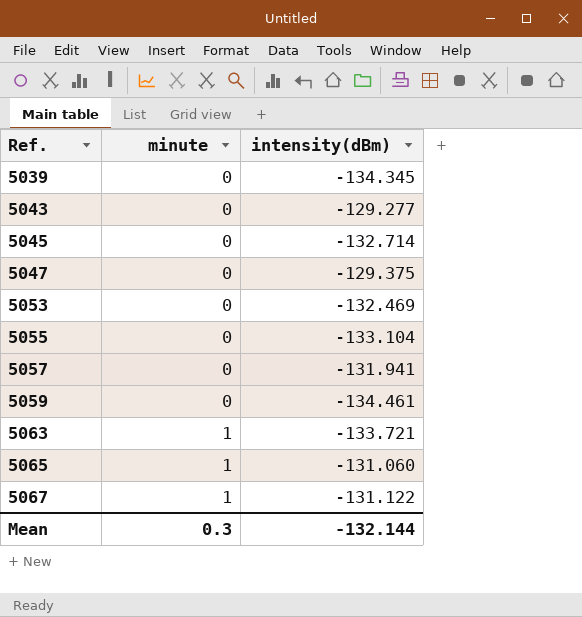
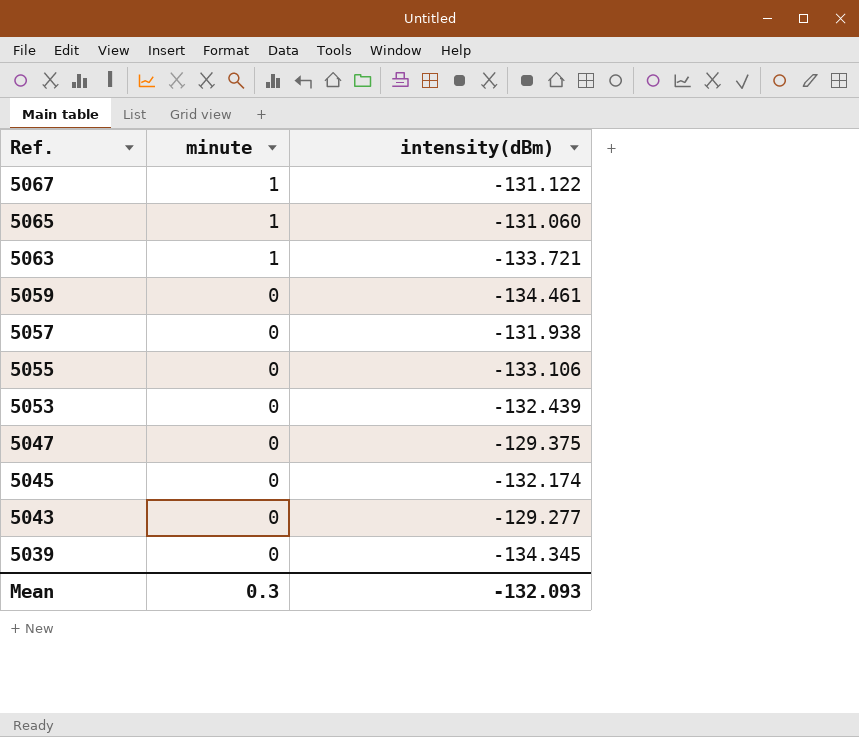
row order: Ref. ascending -> Ref. descending
5057 | intensity(dBm): -131.941 -> -131.938
5055 | intensity(dBm): -133.104 -> -133.106
5053 | intensity(dBm): -132.469 -> -132.439
5045 | intensity(dBm): -132.714 -> -132.174
Mean | intensity(dBm): -132.144 -> -132.093

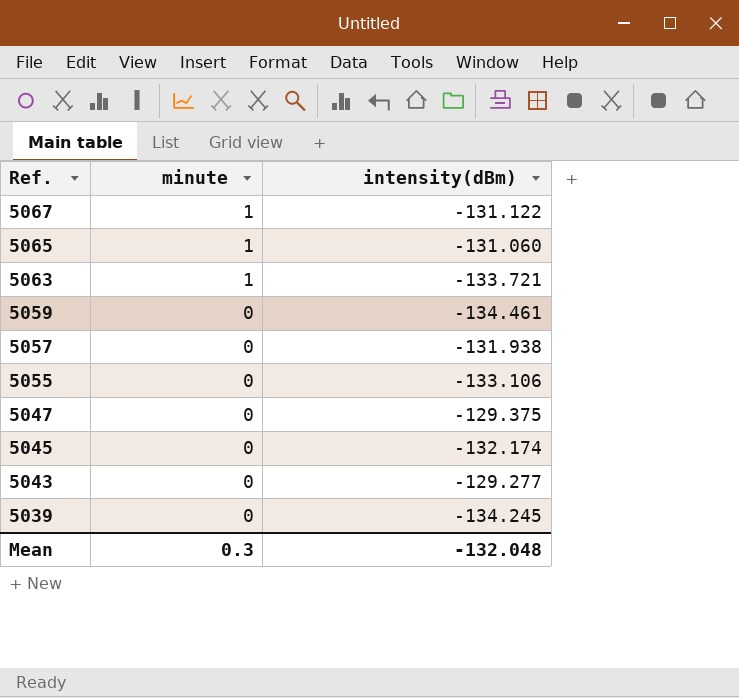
row 5053: 0 | -132.439 -> none
5039 | intensity(dBm): -134.345 -> -134.245
Mean | intensity(dBm): -132.093 -> -132.048

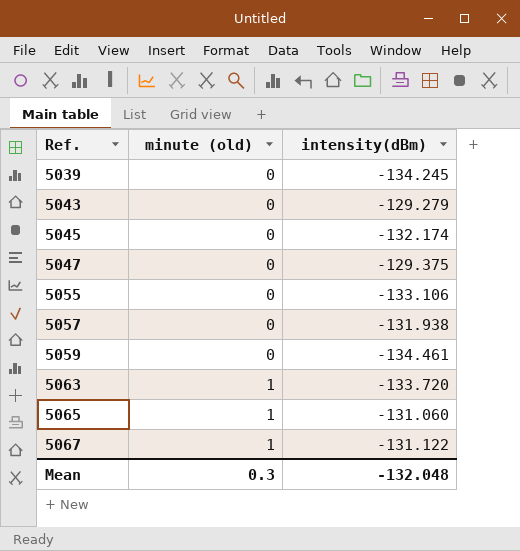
row order: Ref. descending -> Ref. ascending
column name: minute -> minute (old)
5043 | intensity(dBm): -129.277 -> -129.279
5063 | intensity(dBm): -133.721 -> -133.720

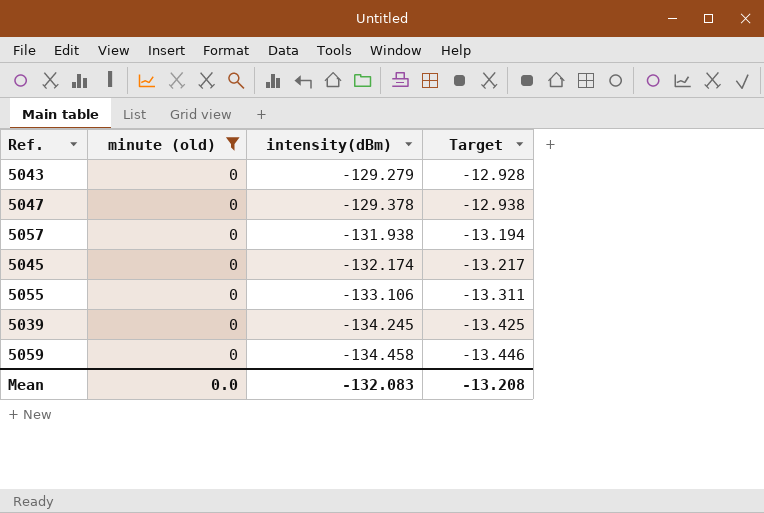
filter: none -> minute (old) = 0
row order: Ref. ascending -> intensity(dBm) descending
column Target | formula: none -> [intensity(dBm)] * 0.1
5047 | intensity(dBm): -129.375 -> -129.378
5059 | intensity(dBm): -134.461 -> -134.458
Mean | minute (old): 0.3 -> 0.0
Mean | intensity(dBm): -132.048 -> -132.083

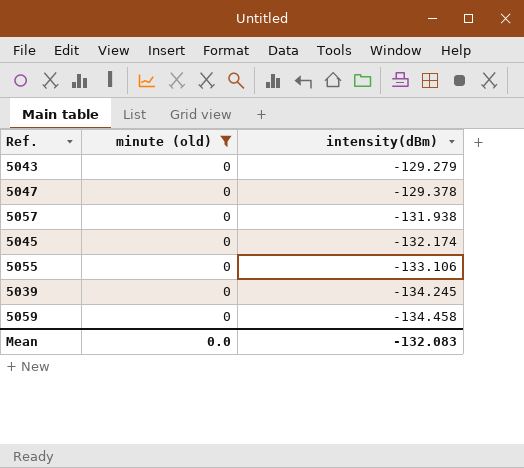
column Target | formula: [intensity(dBm)] * 0.1 -> none

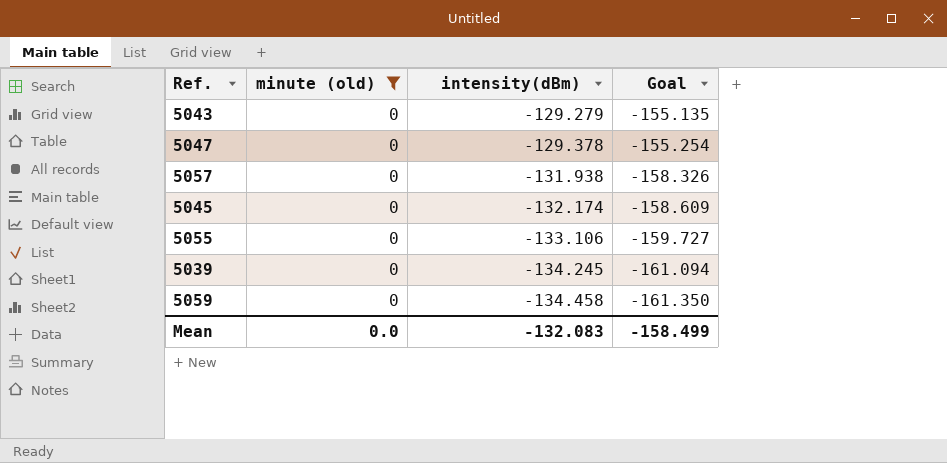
column Goal | formula: none -> [intensity(dBm)] * 1.2

